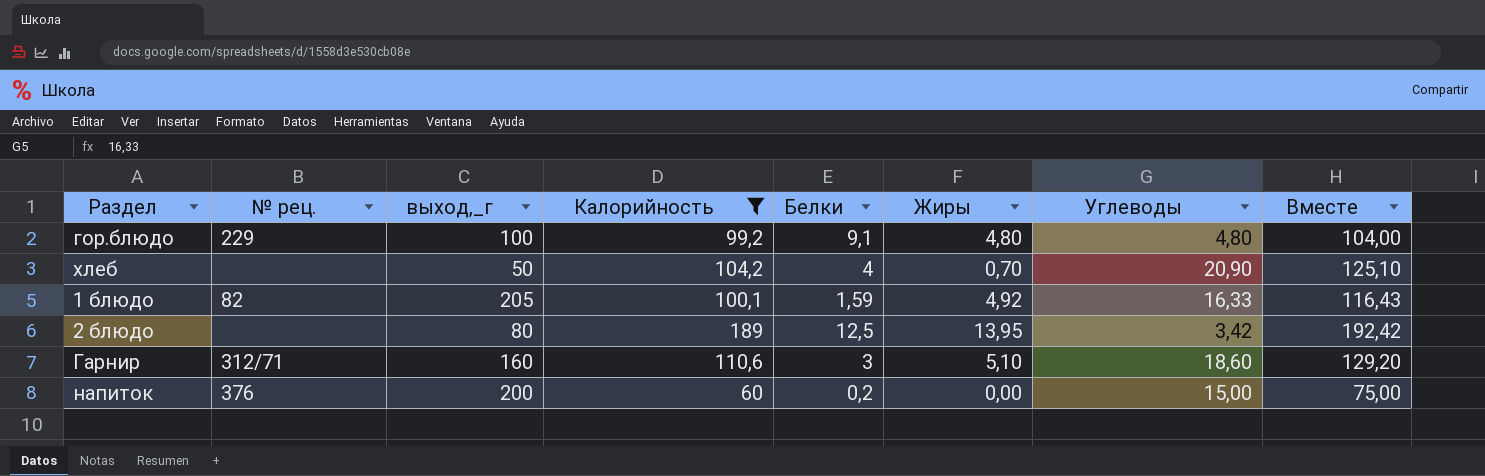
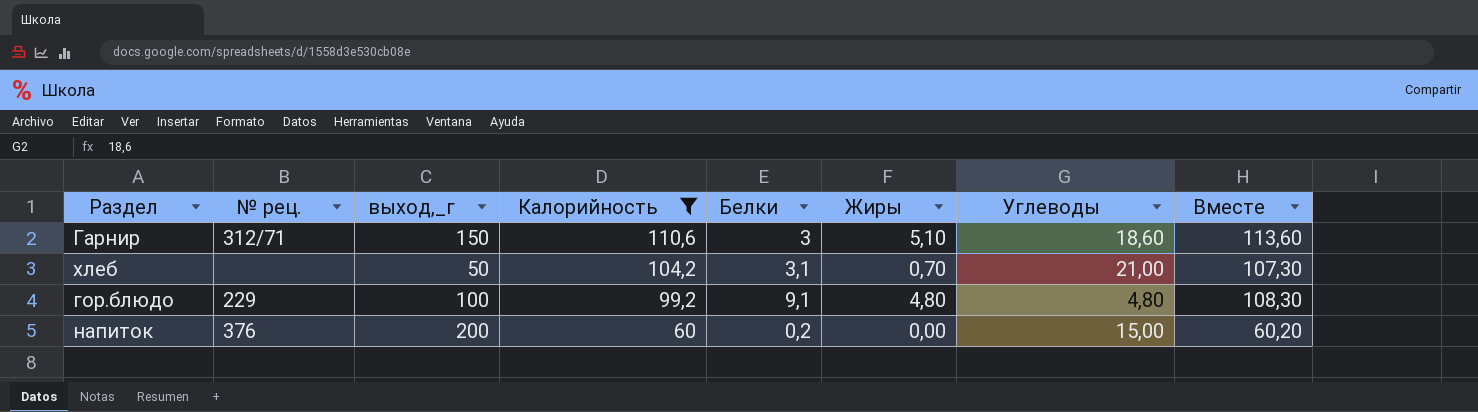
row order: none -> Калорийность descending
column Вместе | formula: [Калорийность] + [Углеводы] -> [Калорийность] + [Белки]
row 1 блюдо: 82 | 205 | 100,1 | 1,59 | 4,92 | 16,33 | 116,43 -> none
row 2 блюдо: none | 80 | 189 | 12,5 | 13,95 | 3,42 | 192,42 -> none
Гарнир | выход,_г: 160 -> 150
хлеб | Белки: 4 -> 3,1
хлеб | Углеводы: 20,90 -> 21,00

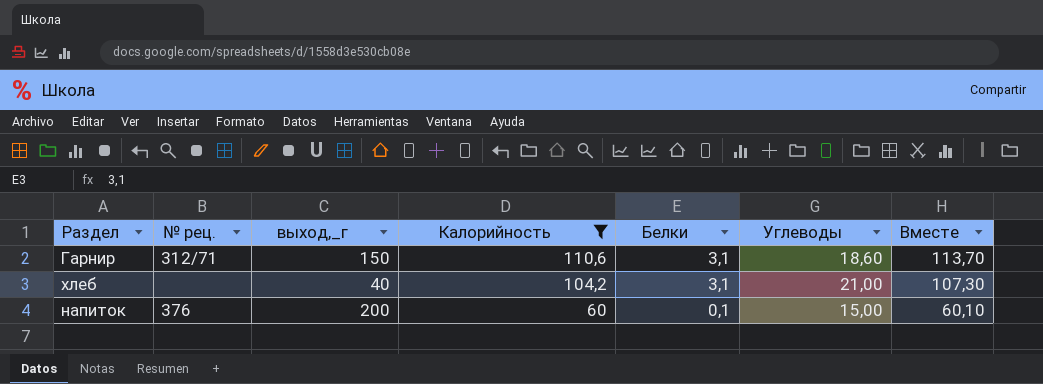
column Жиры | position: 6 -> none
row гор.блюдо: 229 | 100 | 99,2 | 9,1 | 4,80 | 4,80 | 108,30 -> none
Гарнир | Белки: 3 -> 3,1
Гарнир | Вместе: 113,60 -> 113,70
хлеб | выход,_г: 50 -> 40
напиток | Белки: 0,2 -> 0,1
напиток | Вместе: 60,20 -> 60,10

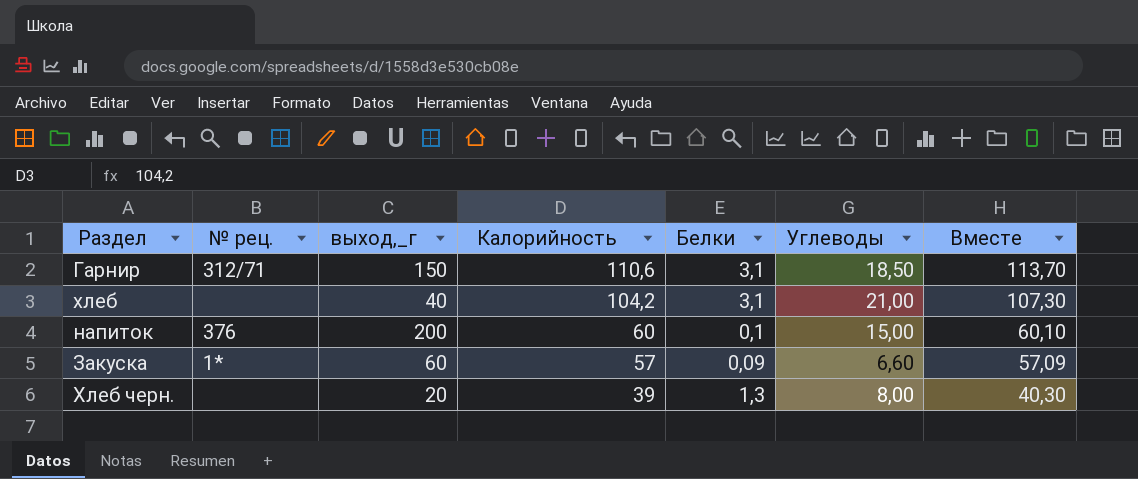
filter: Калорийность >= 60 -> none
Гарнир | Углеводы: 18,60 -> 18,50

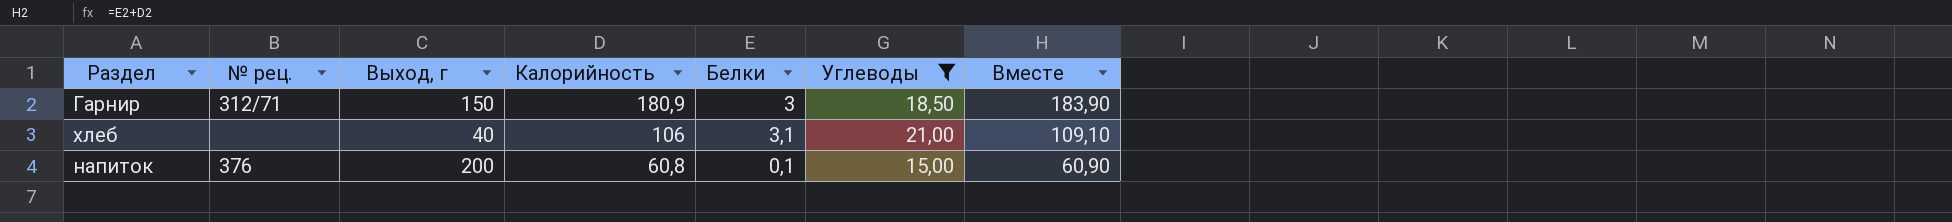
filter: none -> Углеводы >= 15,00
column name: выход,_г -> Выход, г
Гарнир | Калорийность: 110,6 -> 180,9
Гарнир | Белки: 3,1 -> 3
Гарнир | Вместе: 113,70 -> 183,90
хлеб | Калорийность: 104,2 -> 106
хлеб | Вместе: 107,30 -> 109,10
напиток | Калорийность: 60 -> 60,8
напиток | Вместе: 60,10 -> 60,90

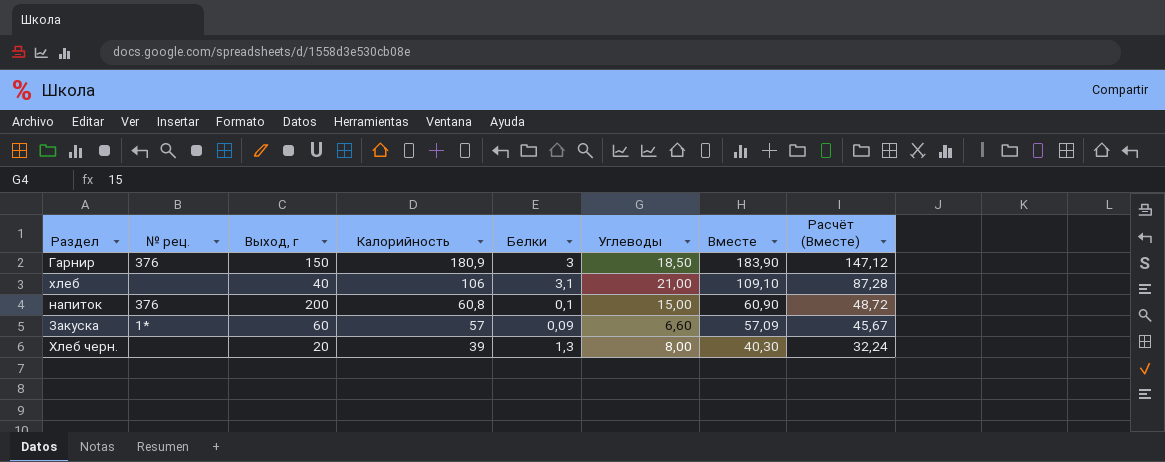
filter: Углеводы >= 15,00 -> none
column Расчёт (Вместе) | formula: none -> [Вместе] * 0,8
Гарнир | № рец.: 312/71 -> 376

